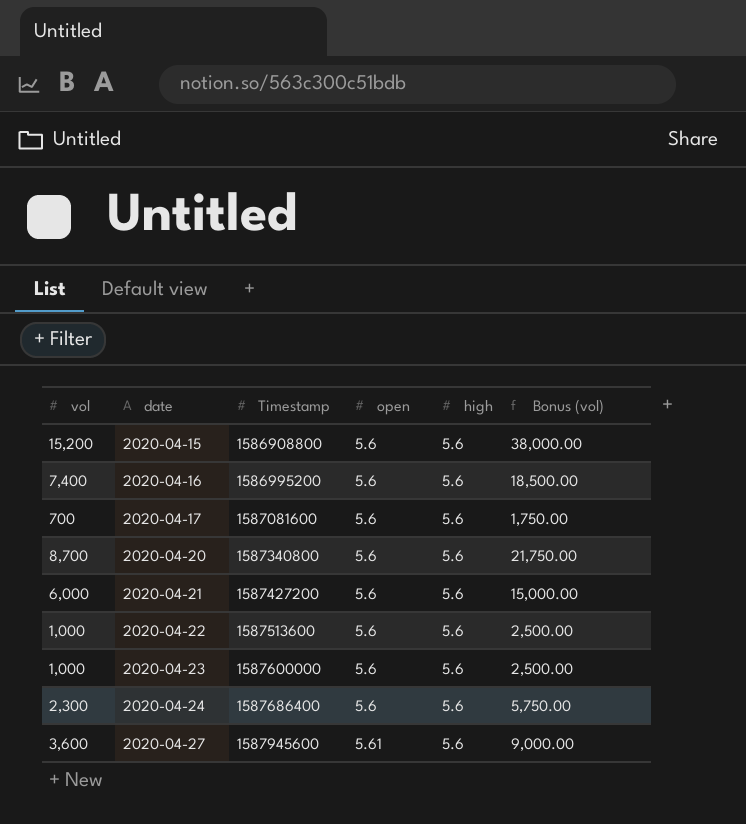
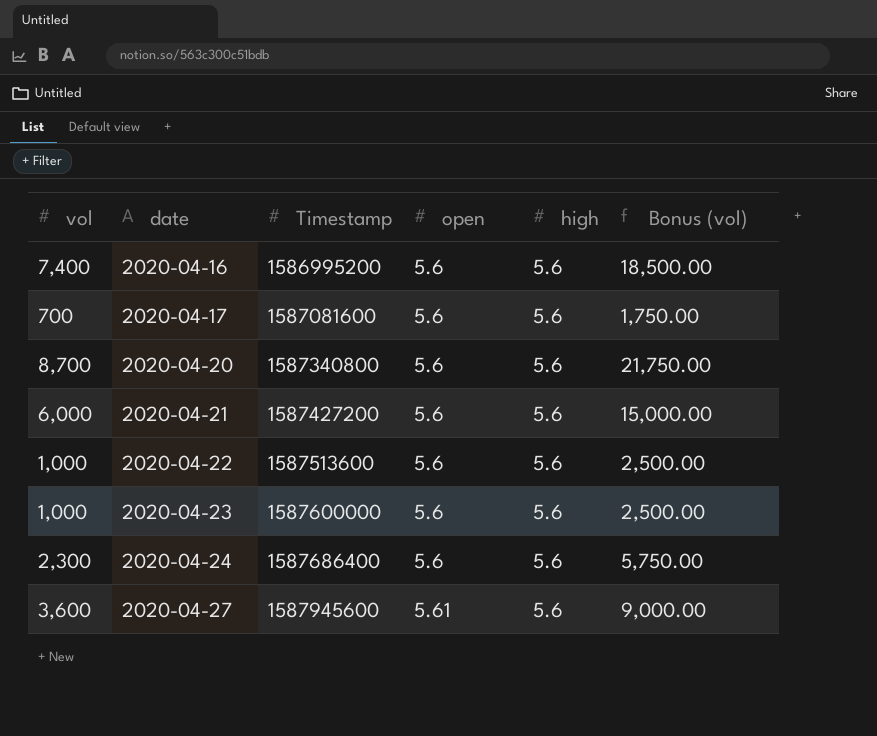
row 2020-04-15: 15,200 | 1586908800 | 5.6 | 5.6 | 38,000.00 -> none

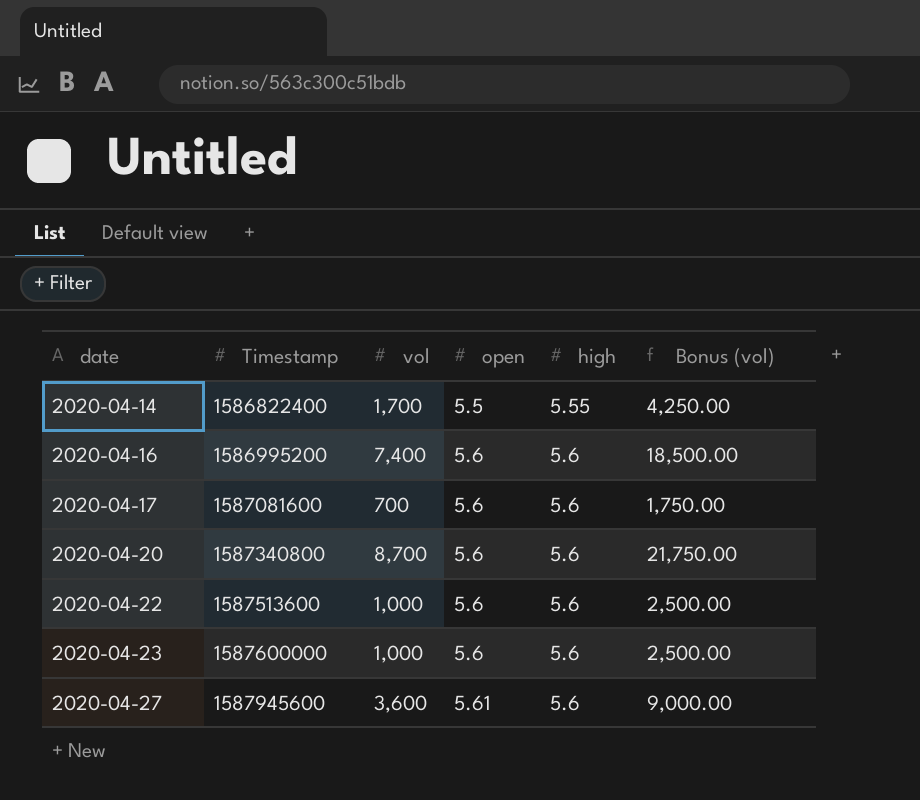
column vol | position: 1 -> 3
row 2020-04-21: 6,000 | 1587427200 | 5.6 | 5.6 | 15,000.00 -> none
row 2020-04-24: 2,300 | 1587686400 | 5.6 | 5.6 | 5,750.00 -> none
row 2020-04-14: none -> 1586822400 | 1,700 | 5.5 | 5.55 | 4,250.00

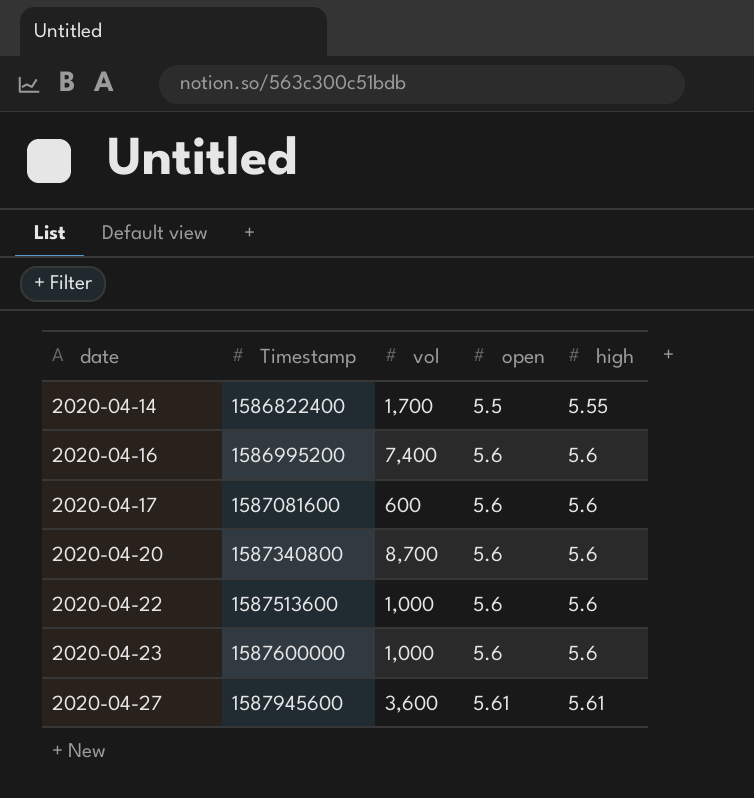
column Bonus (vol) | formula: [vol] * 2.5 -> none
2020-04-17 | vol: 700 -> 600
2020-04-27 | high: 5.6 -> 5.61

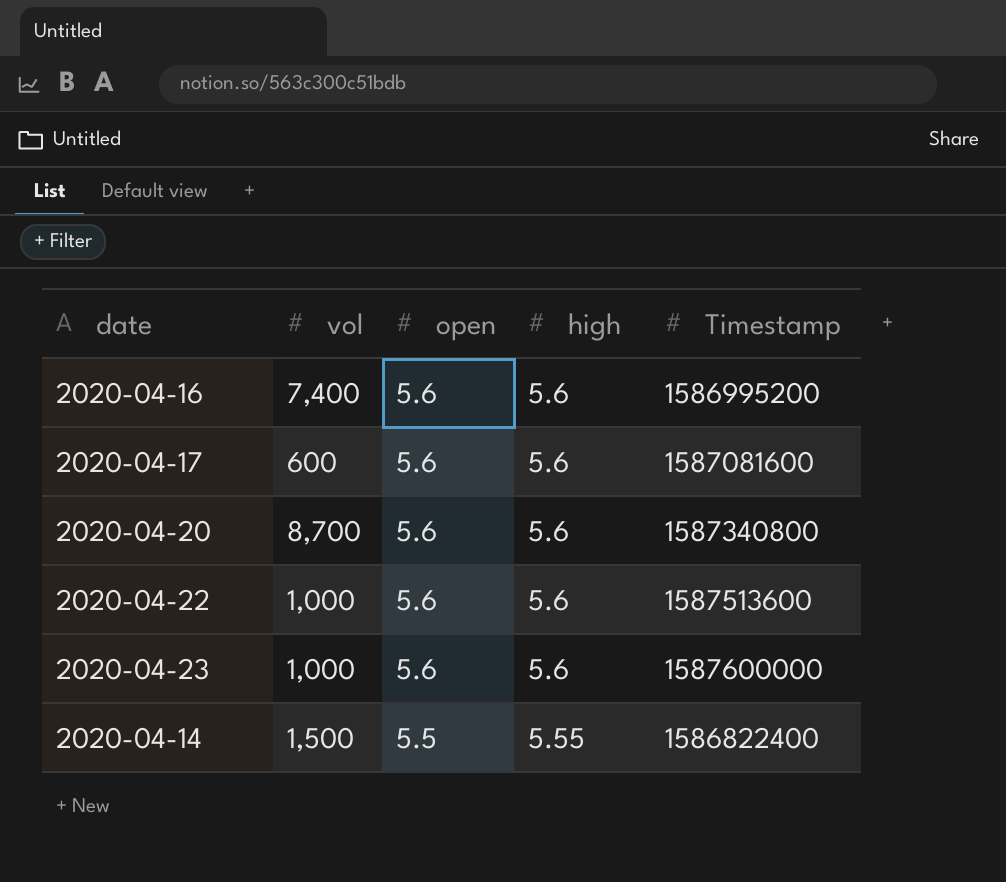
row order: date ascending -> open descending
column Timestamp | position: 2 -> 5
row 2020-04-27: 1587945600 | 3,600 | 5.61 | 5.61 -> none
2020-04-14 | vol: 1,700 -> 1,500

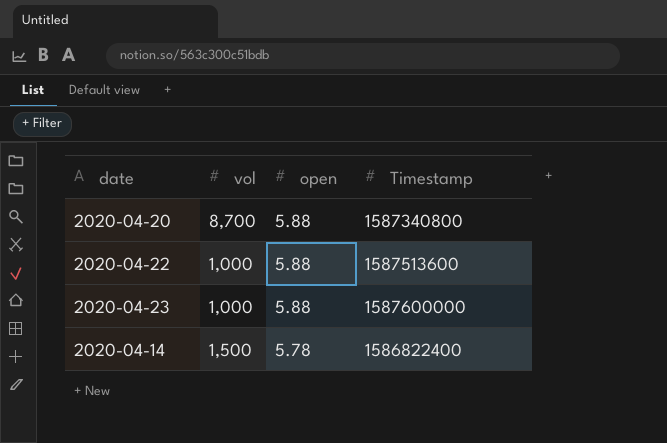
column high | position: 4 -> none
row 2020-04-16: 7,400 | 5.6 | 5.6 | 1586995200 -> none
row 2020-04-17: 600 | 5.6 | 5.6 | 1587081600 -> none
2020-04-20 | open: 5.6 -> 5.88
2020-04-22 | open: 5.6 -> 5.88
2020-04-23 | open: 5.6 -> 5.88
2020-04-14 | open: 5.5 -> 5.78

